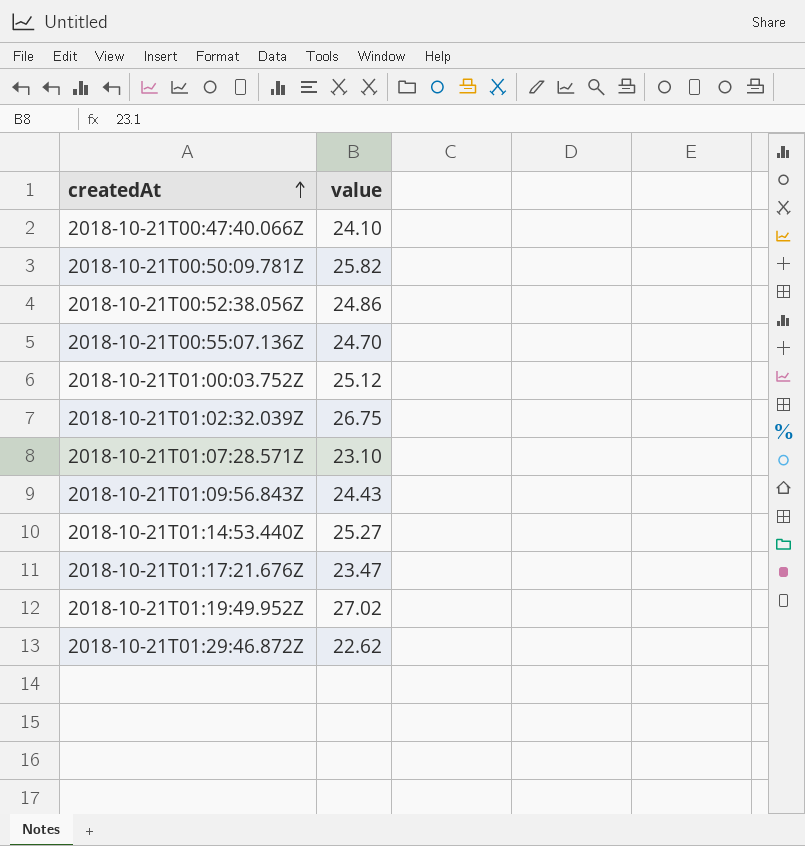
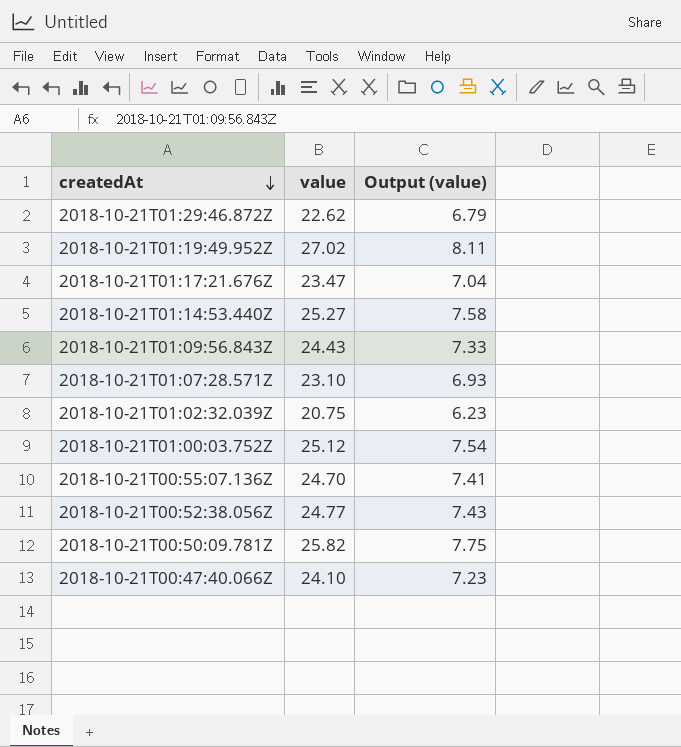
row order: createdAt ascending -> createdAt descending
column Output (value) | formula: none -> [value] * 0.3
2018-10-21T01:02:32.039Z | value: 26.75 -> 20.75
2018-10-21T00:52:38.056Z | value: 24.86 -> 24.77

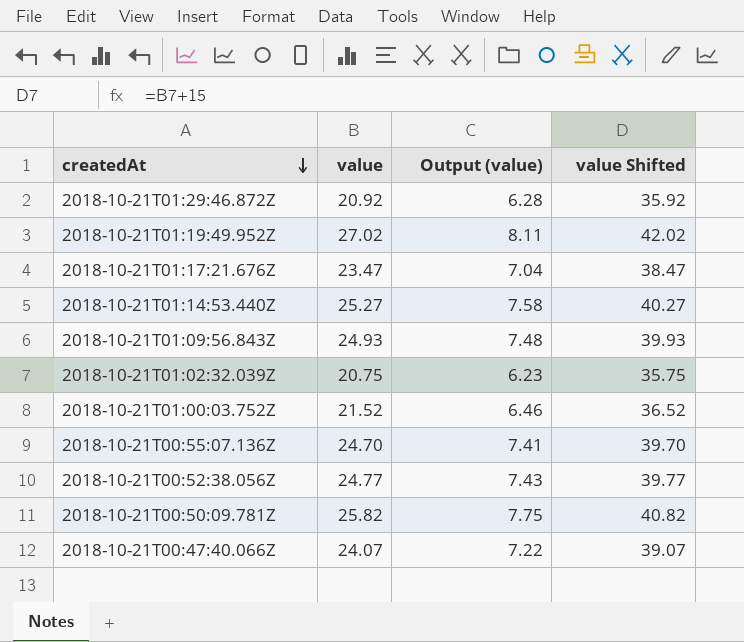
column value Shifted | formula: none -> [value] + 15
row 2018-10-21T01:07:28.571Z: 23.10 | 6.93 -> none
2018-10-21T01:29:46.872Z | value: 22.62 -> 20.92
2018-10-21T01:29:46.872Z | Output (value): 6.79 -> 6.28
2018-10-21T01:09:56.843Z | value: 24.43 -> 24.93
2018-10-21T01:09:56.843Z | Output (value): 7.33 -> 7.48
2018-10-21T01:00:03.752Z | value: 25.12 -> 21.52
2018-10-21T01:00:03.752Z | Output (value): 7.54 -> 6.46
2018-10-21T00:47:40.066Z | value: 24.10 -> 24.07
2018-10-21T00:47:40.066Z | Output (value): 7.23 -> 7.22

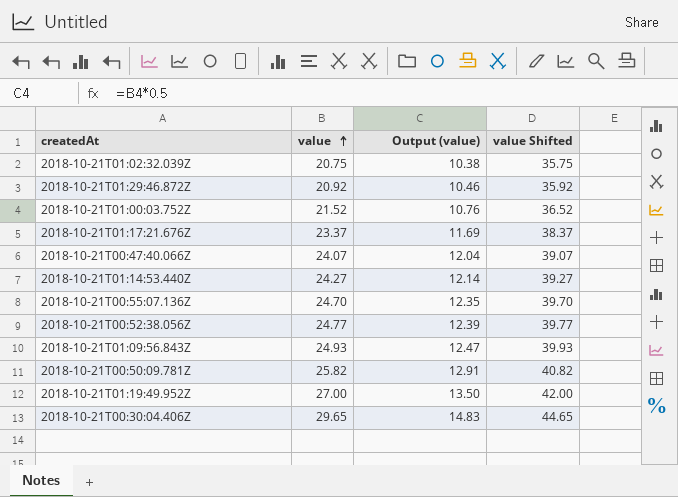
row order: createdAt descending -> value ascending
column Output (value) | formula: [value] * 0.3 -> [value] * 0.5
2018-10-21T01:17:21.676Z | value: 23.47 -> 23.37
2018-10-21T01:17:21.676Z | value Shifted: 38.47 -> 38.37
2018-10-21T01:14:53.440Z | value: 25.27 -> 24.27
2018-10-21T01:14:53.440Z | value Shifted: 40.27 -> 39.27
2018-10-21T01:19:49.952Z | value: 27.02 -> 27.00
2018-10-21T01:19:49.952Z | value Shifted: 42.02 -> 42.00
row 2018-10-21T00:30:04.406Z: none -> 29.65 | 14.83 | 44.65

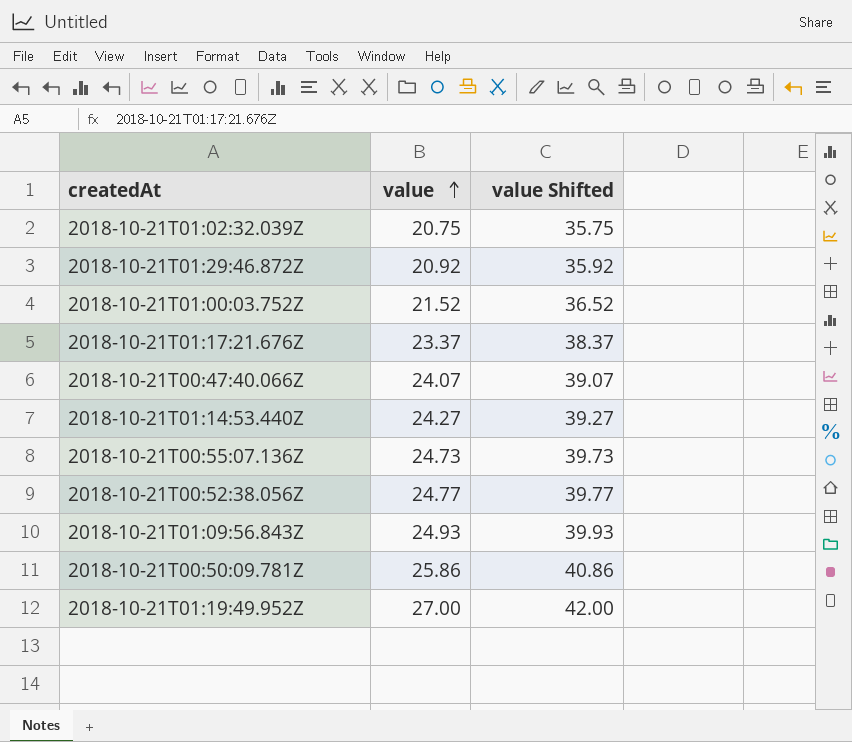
column Output (value) | formula: [value] * 0.5 -> none
row 2018-10-21T00:30:04.406Z: 29.65 | 14.83 | 44.65 -> none
2018-10-21T00:55:07.136Z | value: 24.70 -> 24.73
2018-10-21T00:55:07.136Z | value Shifted: 39.70 -> 39.73
2018-10-21T00:50:09.781Z | value: 25.82 -> 25.86
2018-10-21T00:50:09.781Z | value Shifted: 40.82 -> 40.86

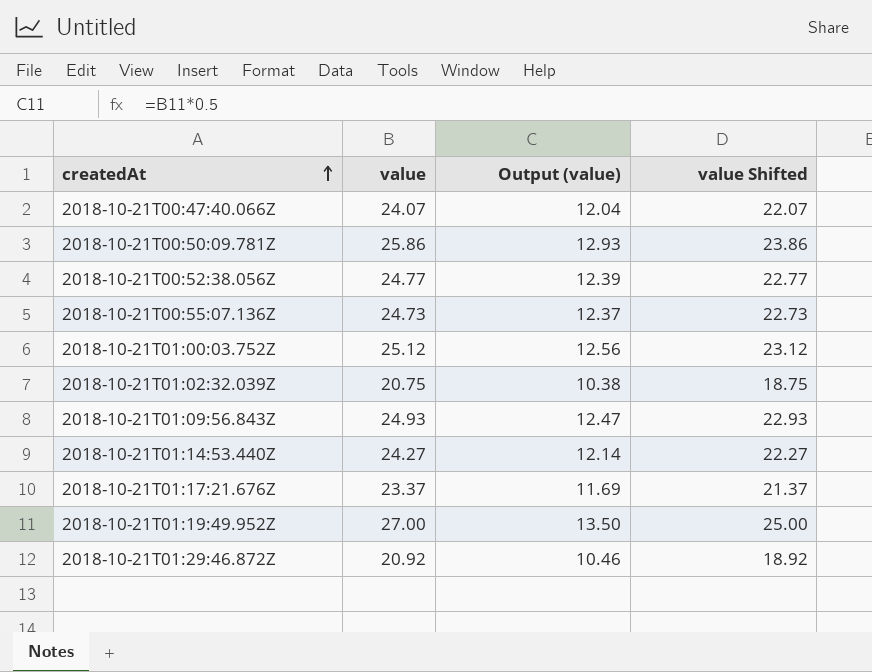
row order: value ascending -> createdAt ascending
column Output (value) | formula: none -> [value] * 0.5
column value Shifted | formula: [value] + 15 -> [value] - 2
2018-10-21T01:00:03.752Z | value: 21.52 -> 25.12

